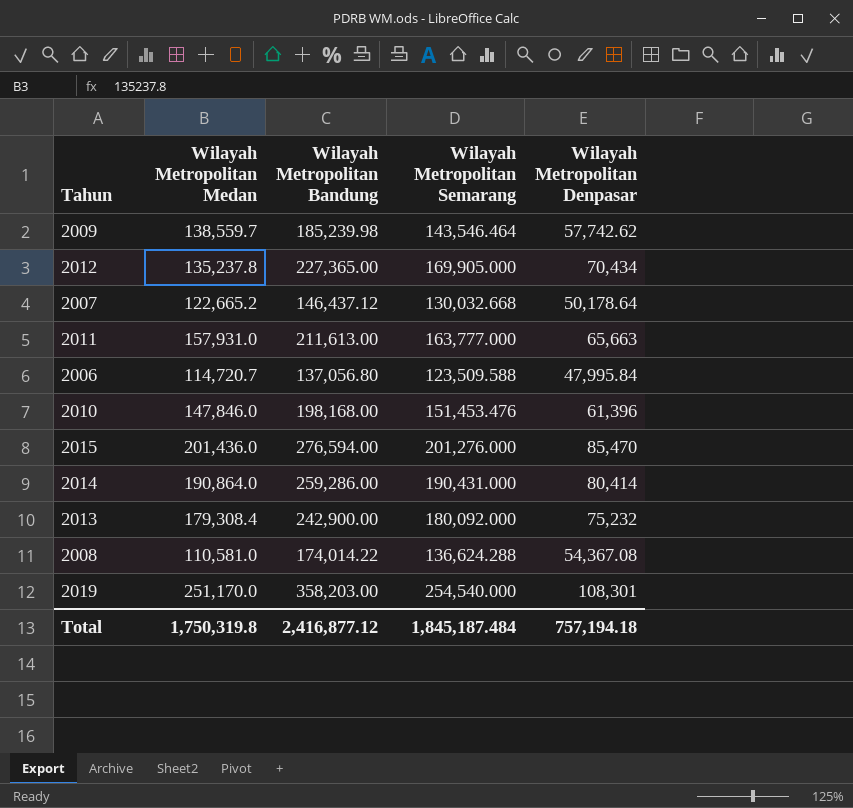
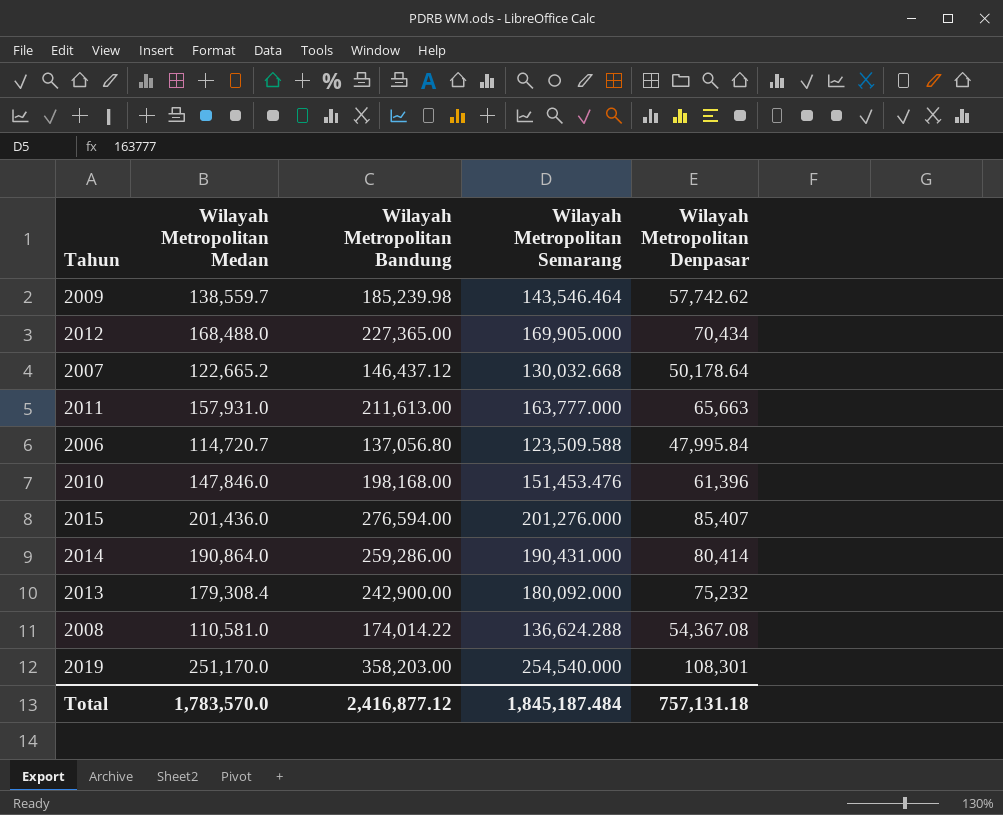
2012 | Wilayah Metropolitan Medan: 135,237.8 -> 168,488.0
2015 | Wilayah Metropolitan Denpasar: 85,470 -> 85,407
Total | Wilayah Metropolitan Medan: 1,750,319.8 -> 1,783,570.0
Total | Wilayah Metropolitan Denpasar: 757,194.18 -> 757,131.18

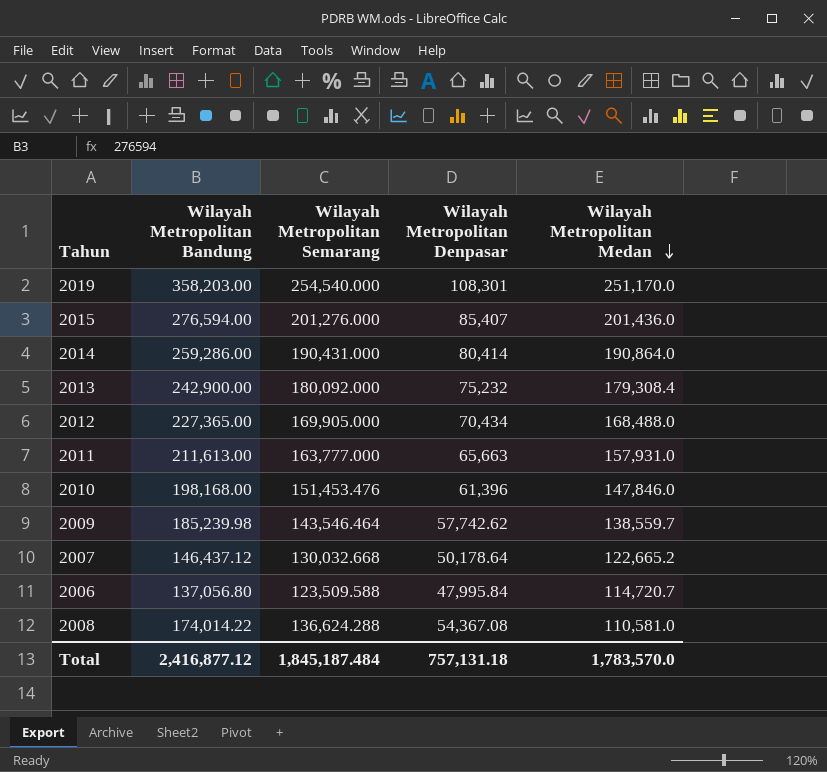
row order: none -> Wilayah Metropolitan Medan descending
column Wilayah Metropolitan Medan | position: 2 -> 5

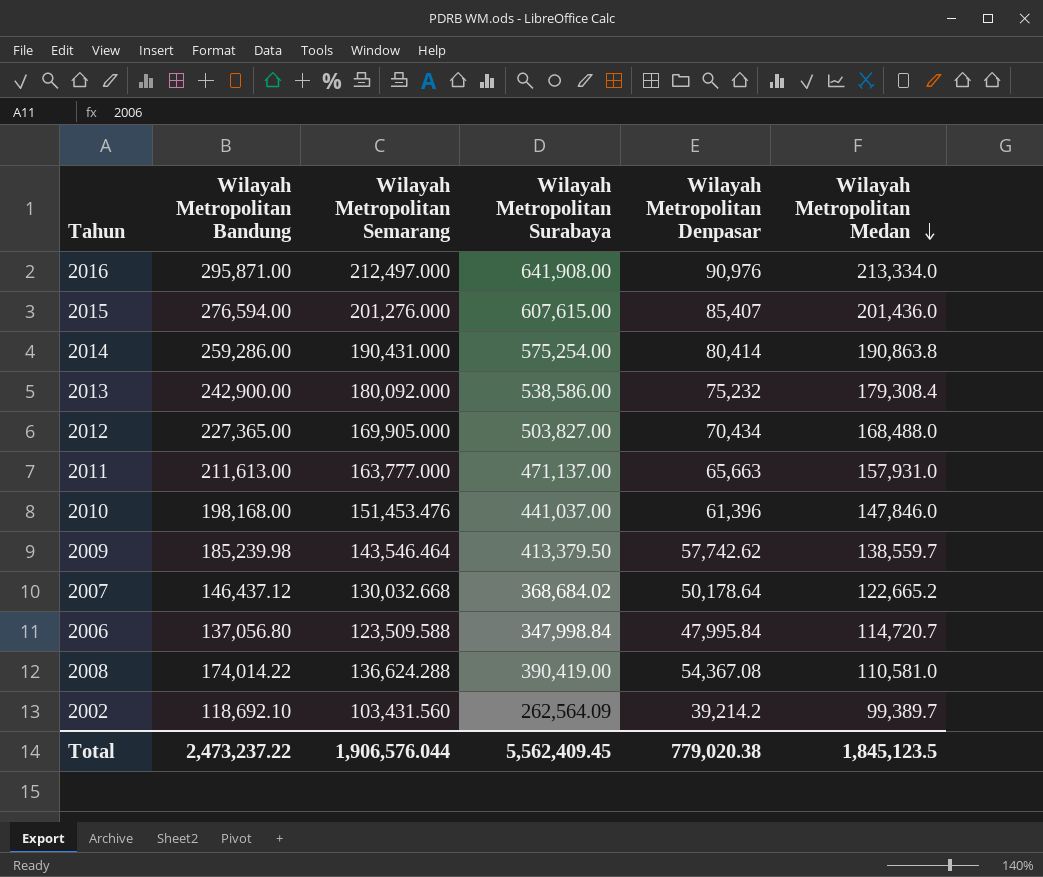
column Wilayah Metropolitan Surabaya | position: none -> 4
row 2019: 358,203.00 | 254,540.000 | 108,301 | 251,170.0 -> none
row 2016: none -> 295,871.00 | 212,497.000 | 641,908.00 | 90,976 | 213,334.0
2014 | Wilayah Metropolitan Medan: 190,864.0 -> 190,863.8
row 2002: none -> 118,692.10 | 103,431.560 | 262,564.09 | 39,214.2 | 99,389.7
Total | Wilayah Metropolitan Bandung: 2,416,877.12 -> 2,473,237.22
Total | Wilayah Metropolitan Semarang: 1,845,187.484 -> 1,906,576.044
Total | Wilayah Metropolitan Denpasar: 757,131.18 -> 779,020.38
Total | Wilayah Metropolitan Medan: 1,783,570.0 -> 1,845,123.5

